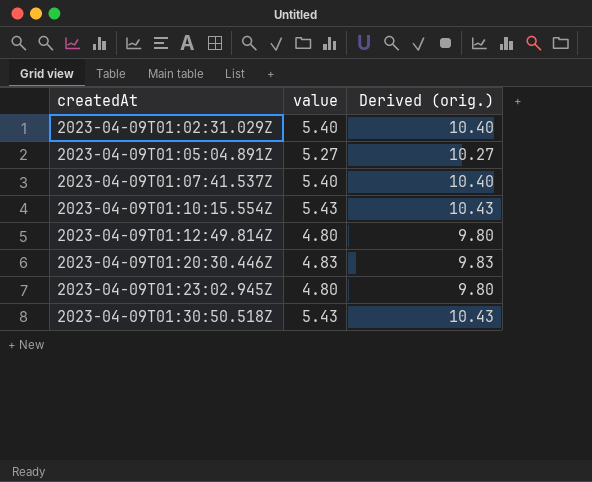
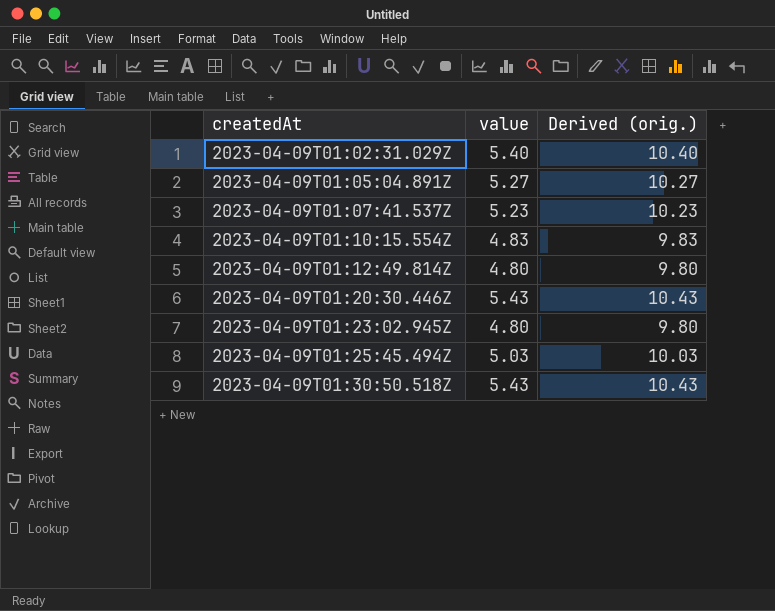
2023-04-09T01:07:41.537Z | value: 5.40 -> 5.23
2023-04-09T01:07:41.537Z | Derived (orig.): 10.40 -> 10.23
2023-04-09T01:10:15.554Z | value: 5.43 -> 4.83
2023-04-09T01:10:15.554Z | Derived (orig.): 10.43 -> 9.83
2023-04-09T01:20:30.446Z | value: 4.83 -> 5.43
2023-04-09T01:20:30.446Z | Derived (orig.): 9.83 -> 10.43
row 2023-04-09T01:25:45.494Z: none -> 5.03 | 10.03

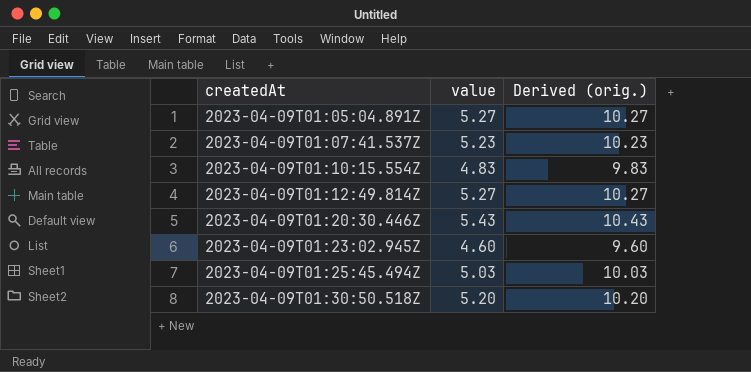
row 2023-04-09T01:02:31.029Z: 5.40 | 10.40 -> none
2023-04-09T01:12:49.814Z | value: 4.80 -> 5.27
2023-04-09T01:12:49.814Z | Derived (orig.): 9.80 -> 10.27
2023-04-09T01:23:02.945Z | value: 4.80 -> 4.60
2023-04-09T01:23:02.945Z | Derived (orig.): 9.80 -> 9.60
2023-04-09T01:30:50.518Z | value: 5.43 -> 5.20
2023-04-09T01:30:50.518Z | Derived (orig.): 10.43 -> 10.20

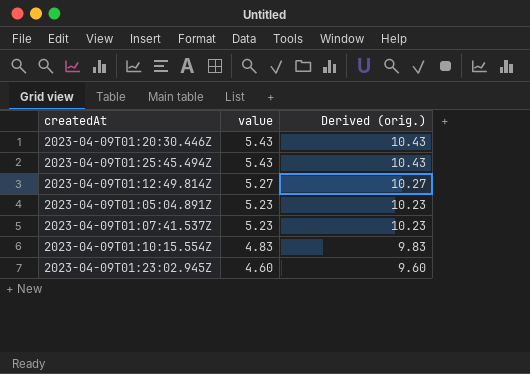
row order: createdAt ascending -> value descending
row 2023-04-09T01:30:50.518Z: 5.20 | 10.20 -> none
2023-04-09T01:25:45.494Z | value: 5.03 -> 5.43
2023-04-09T01:25:45.494Z | Derived (orig.): 10.03 -> 10.43
2023-04-09T01:05:04.891Z | value: 5.27 -> 5.23
2023-04-09T01:05:04.891Z | Derived (orig.): 10.27 -> 10.23

